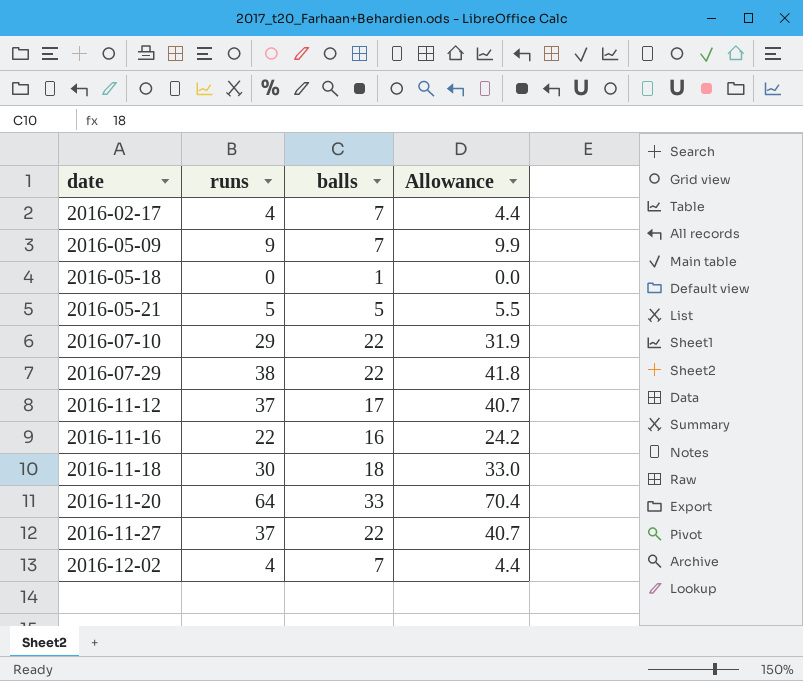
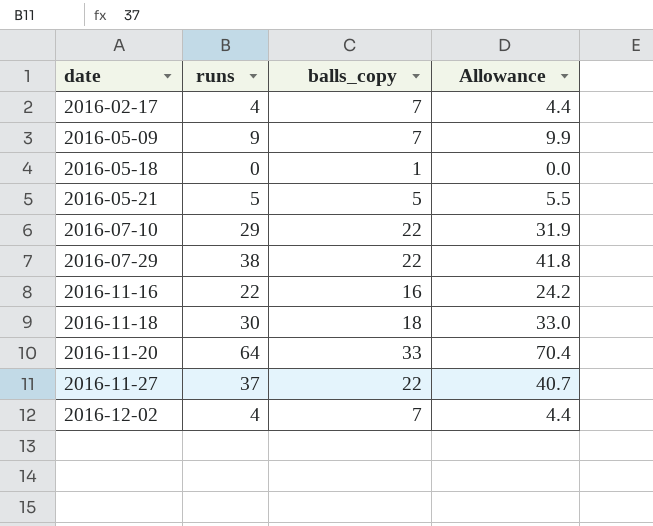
column name: balls -> balls_copy
row 2016-11-12: 37 | 17 | 40.7 -> none

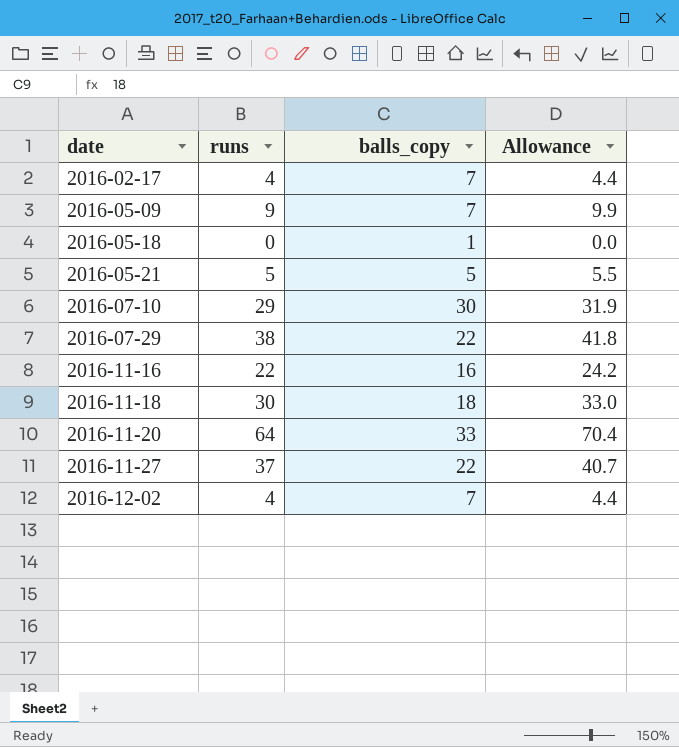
2016-07-10 | balls_copy: 22 -> 30

